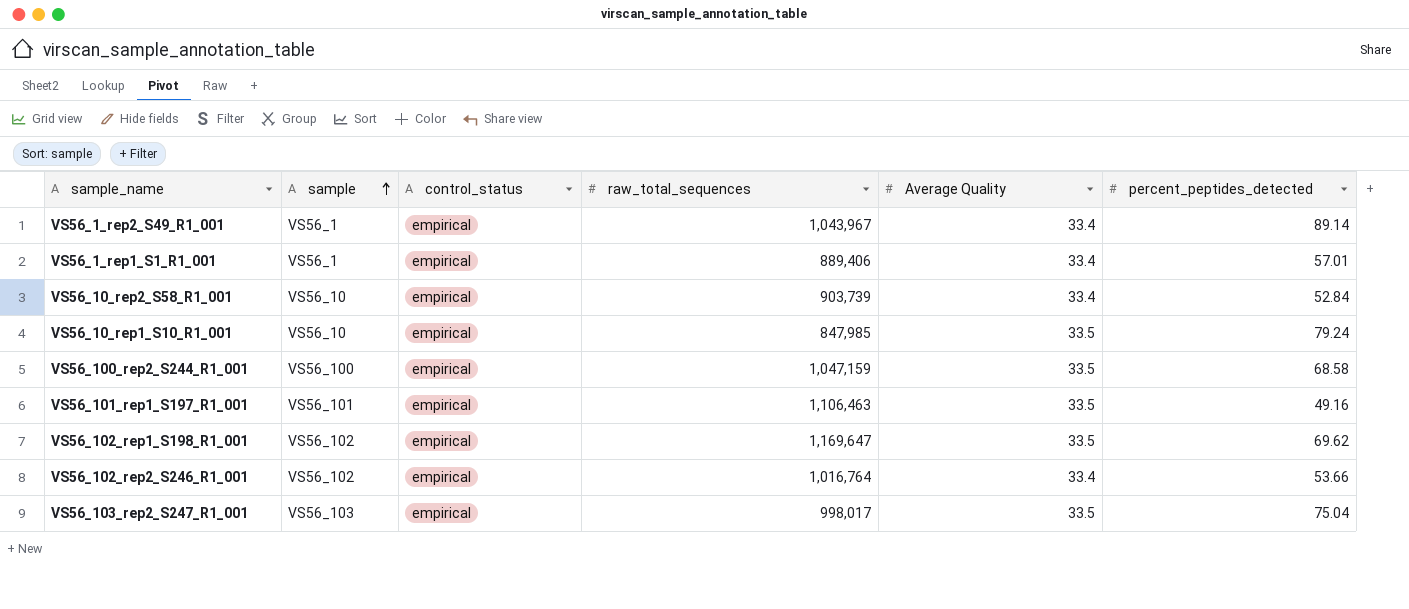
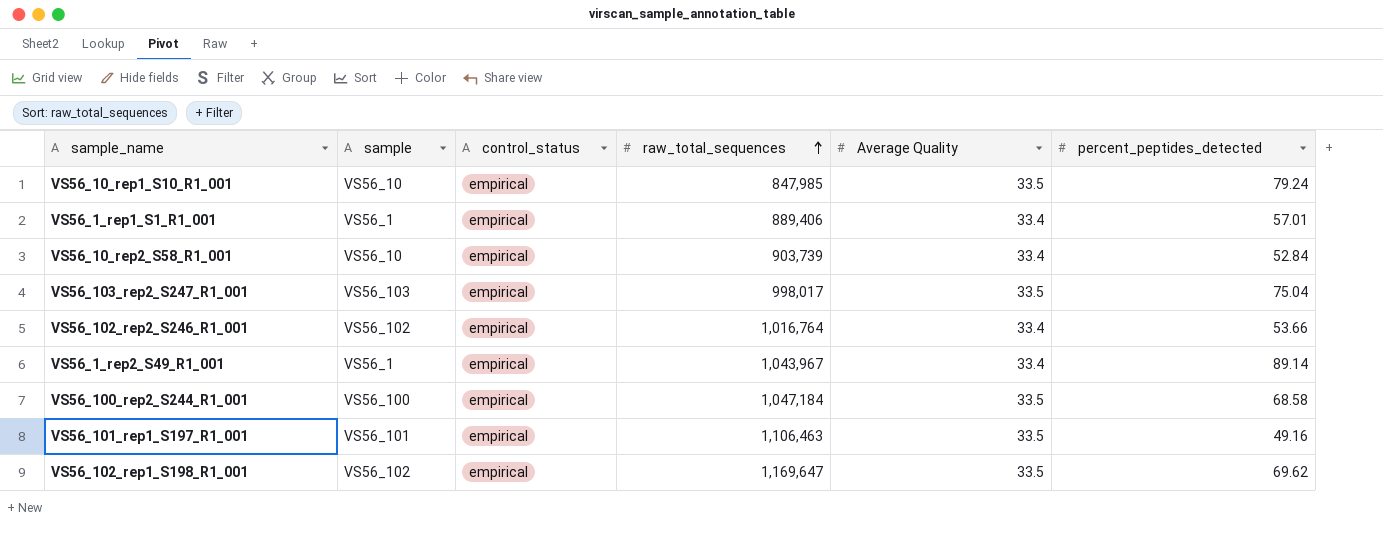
row order: sample ascending -> raw_total_sequences ascending
VS56_100_rep2_S244_R1_001 | raw_total_sequences: 1,047,159 -> 1,047,184

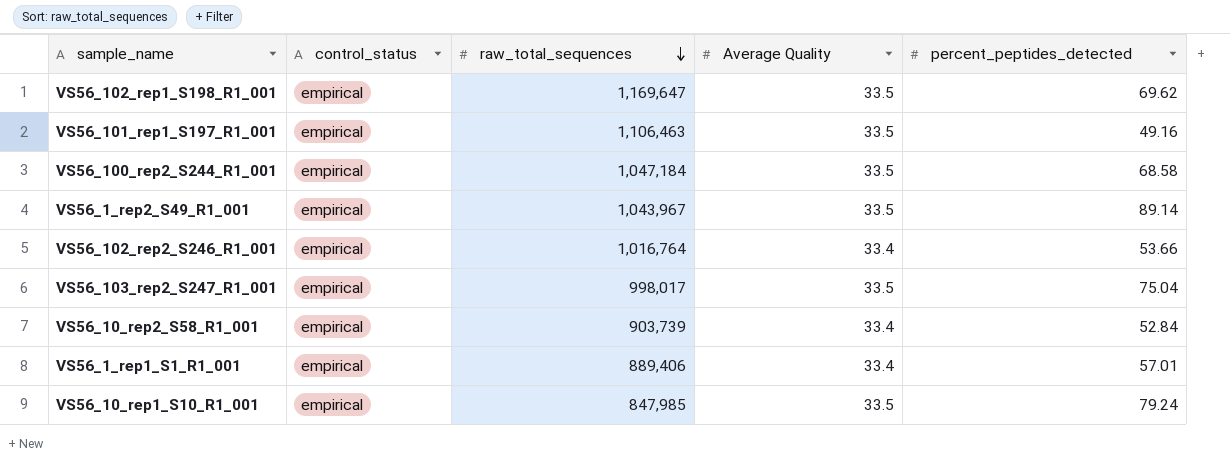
row order: raw_total_sequences ascending -> raw_total_sequences descending
column sample | position: 2 -> none
VS56_1_rep2_S49_R1_001 | Average Quality: 33.4 -> 33.5

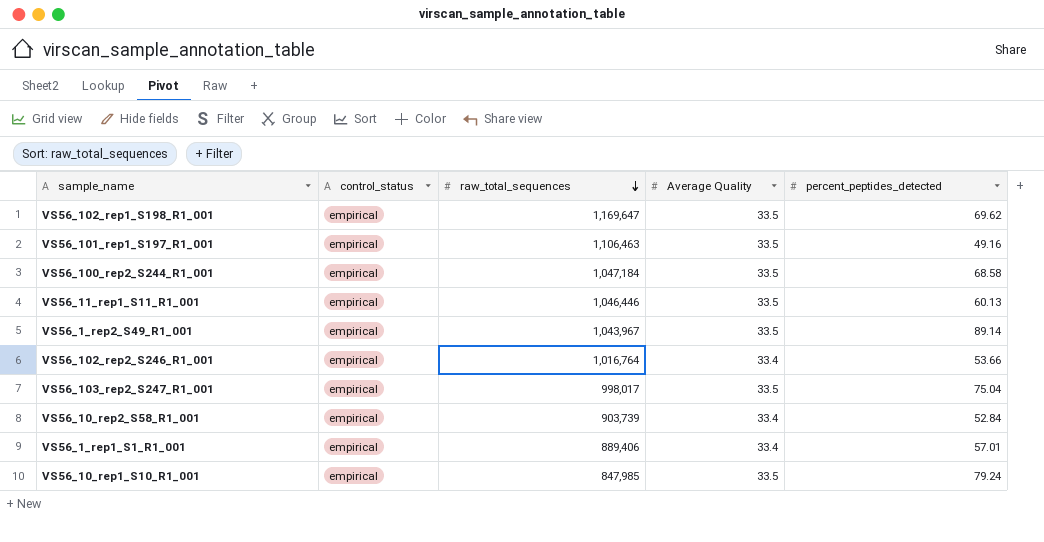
row VS56_11_rep1_S11_R1_001: none -> empirical | 1,046,446 | 33.5 | 60.13

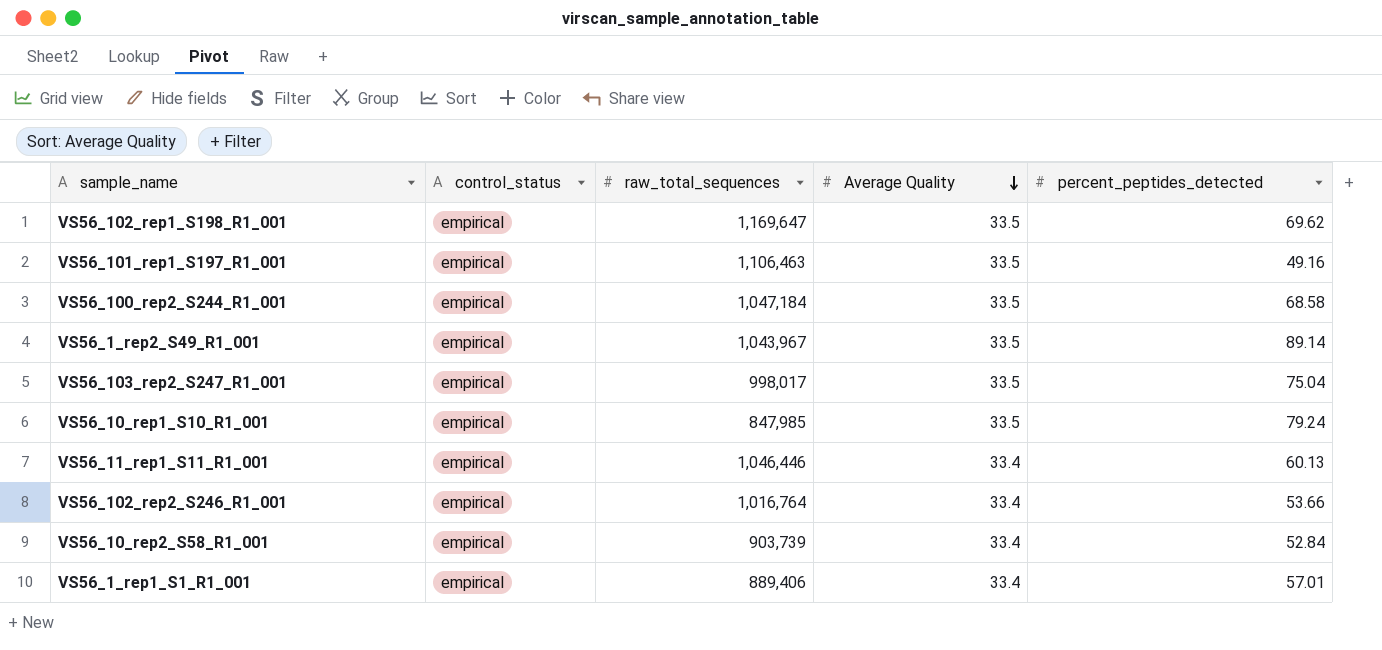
row order: raw_total_sequences descending -> Average Quality descending
VS56_11_rep1_S11_R1_001 | Average Quality: 33.5 -> 33.4

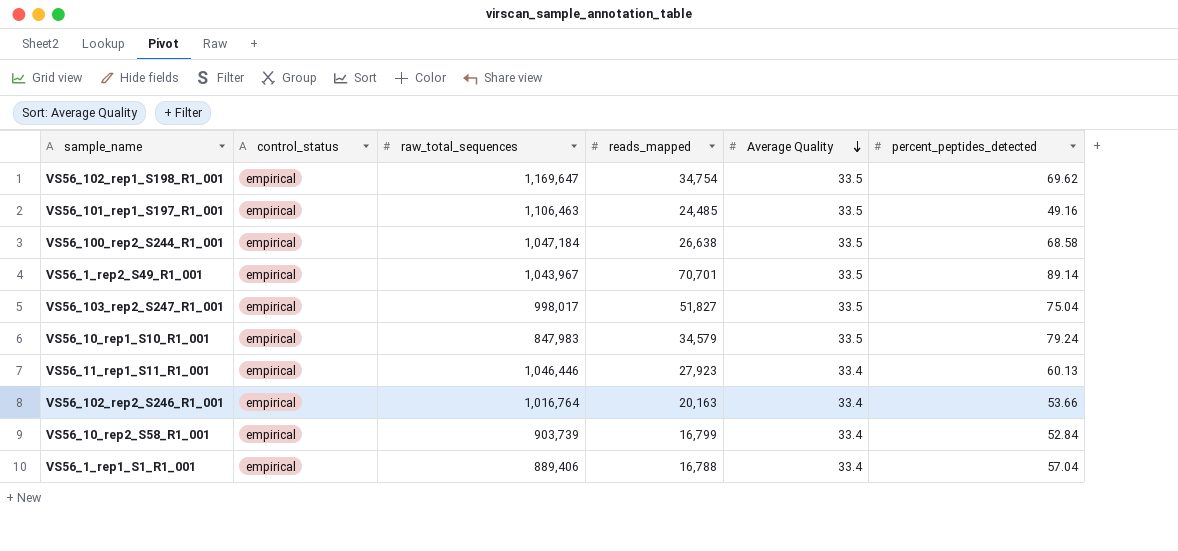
column reads_mapped | position: none -> 4
VS56_10_rep1_S10_R1_001 | raw_total_sequences: 847,985 -> 847,983
VS56_1_rep1_S1_R1_001 | percent_peptides_detected: 57.01 -> 57.04

